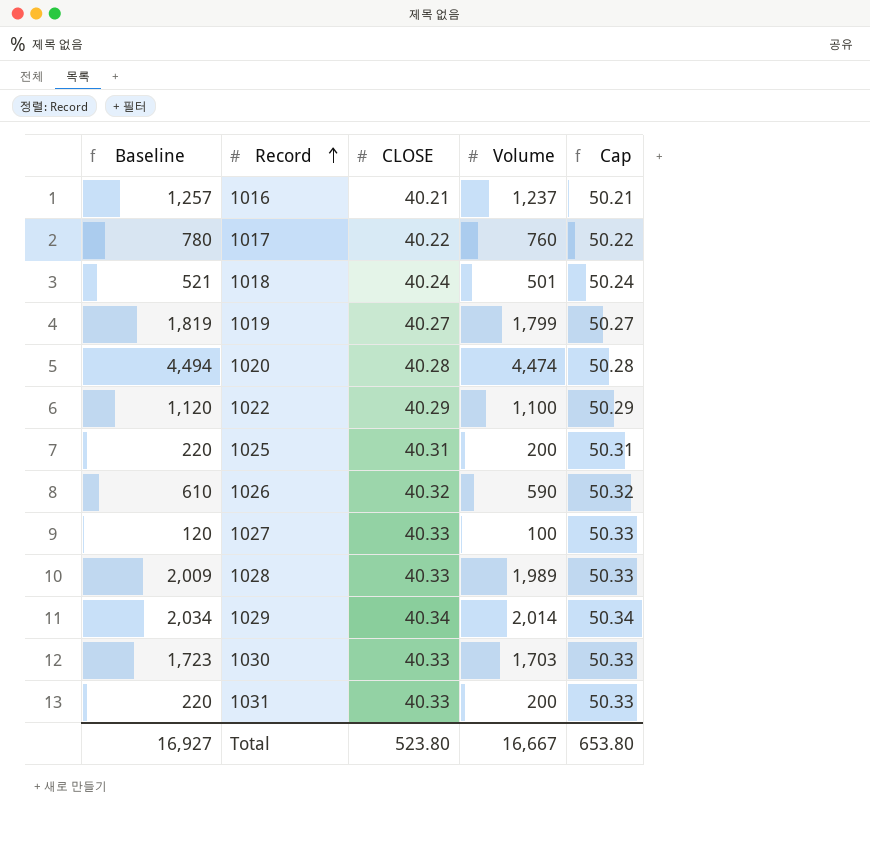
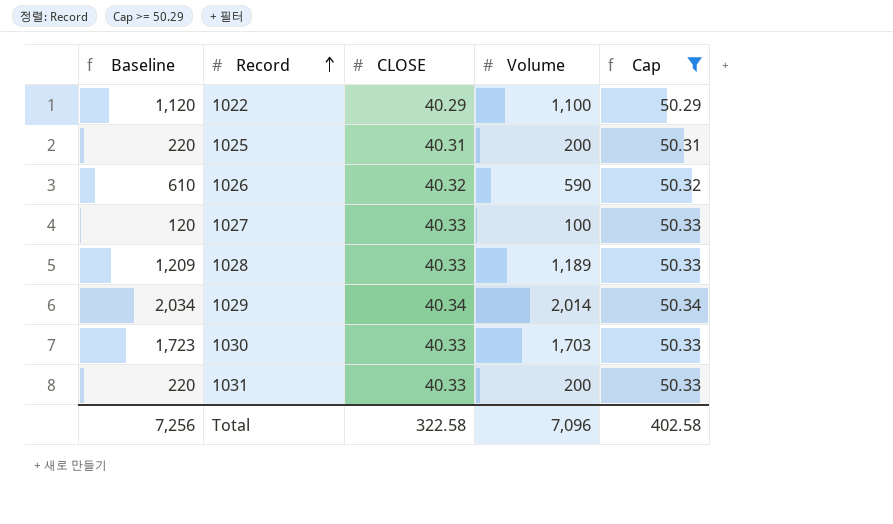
filter: none -> Cap >= 50.29
1028 | Baseline: 2,009 -> 1,209
1028 | Volume: 1,989 -> 1,189
Total | Baseline: 16,927 -> 7,256
Total | CLOSE: 523.80 -> 322.58
Total | Volume: 16,667 -> 7,096
Total | Cap: 653.80 -> 402.58

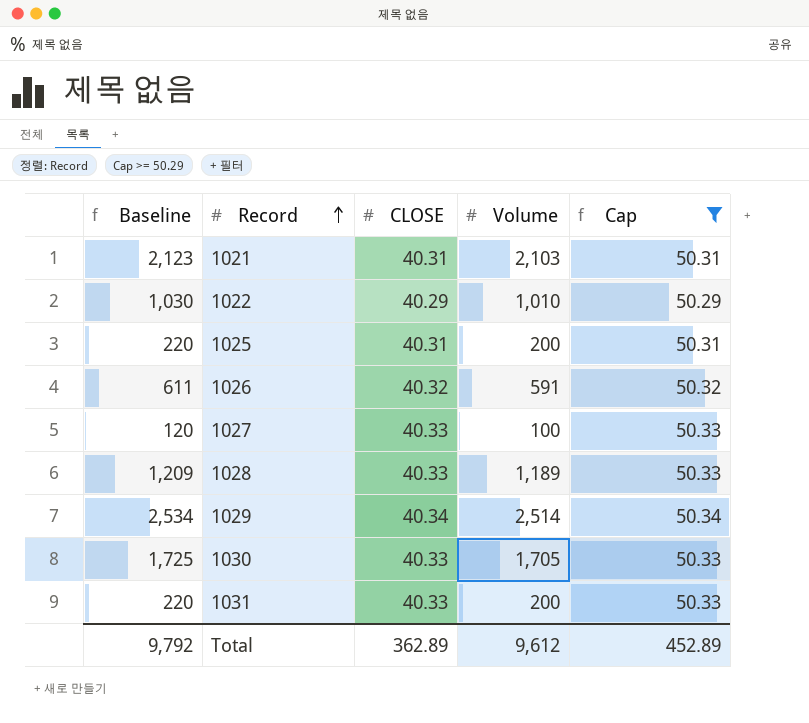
row 1021: none -> 2,123 | 40.31 | 2,103 | 50.31
1022 | Baseline: 1,120 -> 1,030
1022 | Volume: 1,100 -> 1,010
1026 | Baseline: 610 -> 611
1026 | Volume: 590 -> 591
1029 | Baseline: 2,034 -> 2,534
1029 | Volume: 2,014 -> 2,514
1030 | Baseline: 1,723 -> 1,725
1030 | Volume: 1,703 -> 1,705
Total | Baseline: 7,256 -> 9,792
Total | CLOSE: 322.58 -> 362.89
Total | Volume: 7,096 -> 9,612
Total | Cap: 402.58 -> 452.89

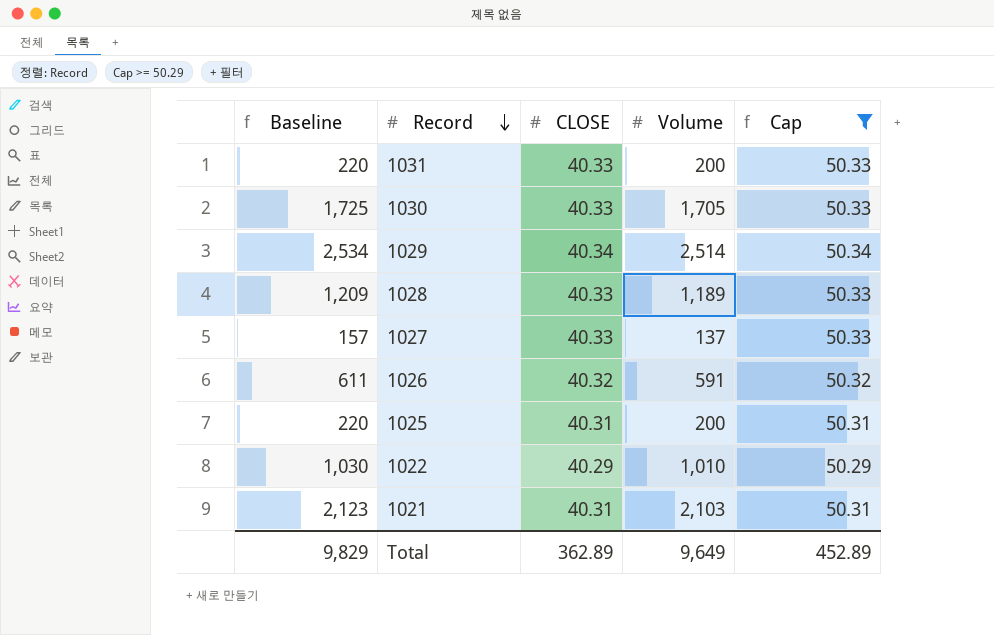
row order: Record ascending -> Record descending
1027 | Baseline: 120 -> 157
1027 | Volume: 100 -> 137
Total | Baseline: 9,792 -> 9,829
Total | Volume: 9,612 -> 9,649

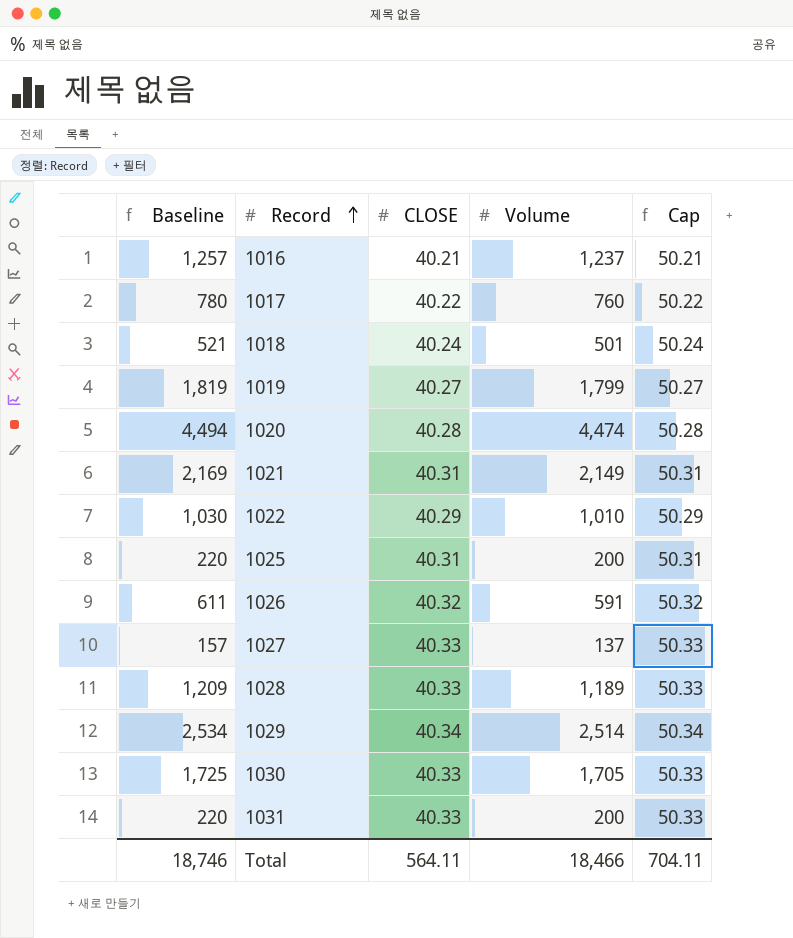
filter: Cap >= 50.29 -> none
row order: Record descending -> Record ascending
1021 | Baseline: 2,123 -> 2,169
1021 | Volume: 2,103 -> 2,149
Total | Baseline: 9,829 -> 18,746
Total | CLOSE: 362.89 -> 564.11
Total | Volume: 9,649 -> 18,466
Total | Cap: 452.89 -> 704.11

